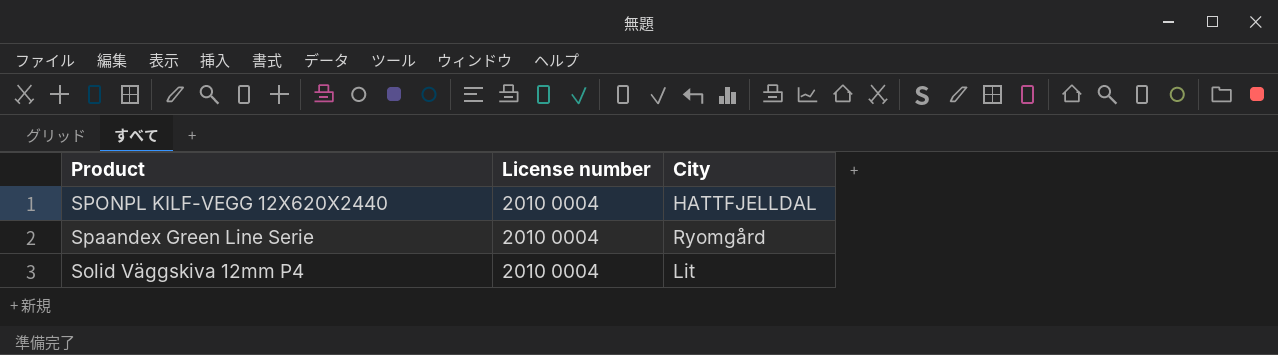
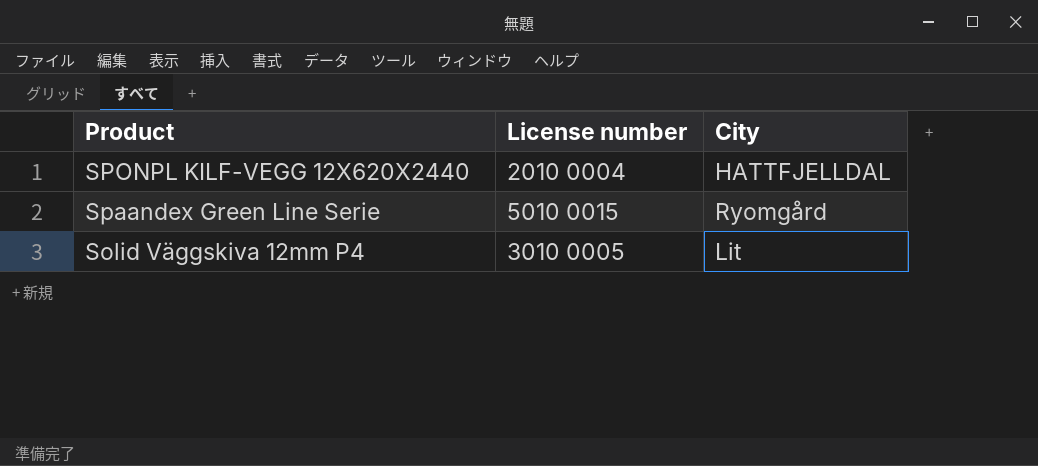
Spaandex Green Line Serie | License number: 2010 0004 -> 5010 0015
Solid Väggskiva 12mm P4 | License number: 2010 0004 -> 3010 0005

